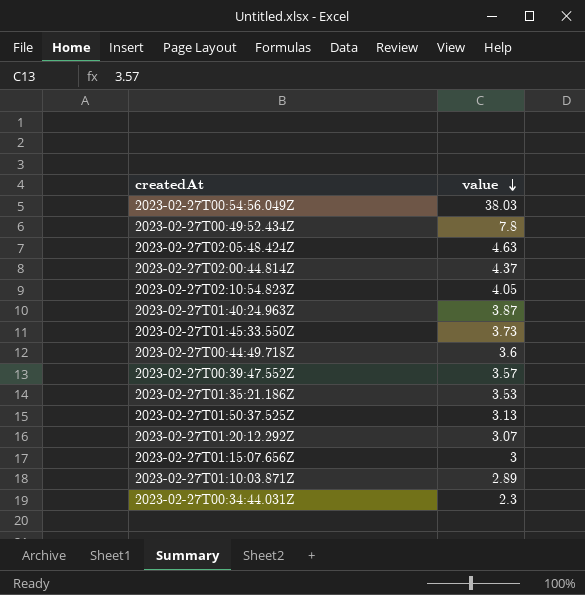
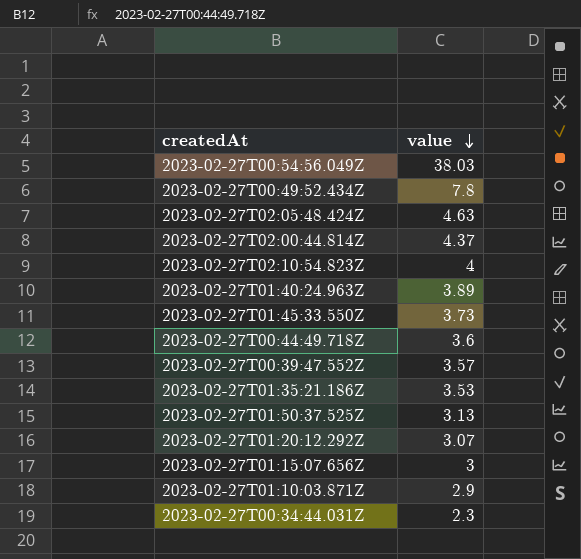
2023-02-27T02:10:54.823Z | value: 4.05 -> 4
2023-02-27T01:40:24.963Z | value: 3.87 -> 3.89
2023-02-27T01:10:03.871Z | value: 2.89 -> 2.9

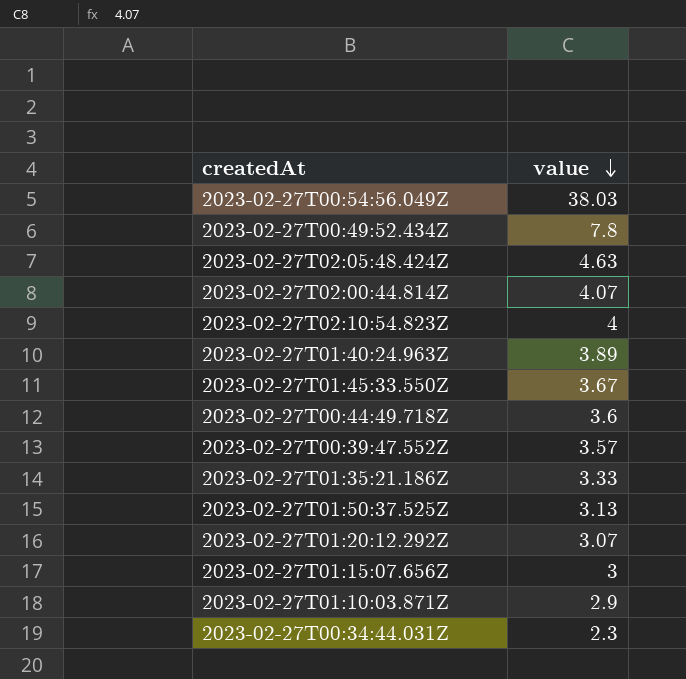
2023-02-27T02:00:44.814Z | value: 4.37 -> 4.07
2023-02-27T01:45:33.550Z | value: 3.73 -> 3.67
2023-02-27T01:35:21.186Z | value: 3.53 -> 3.33

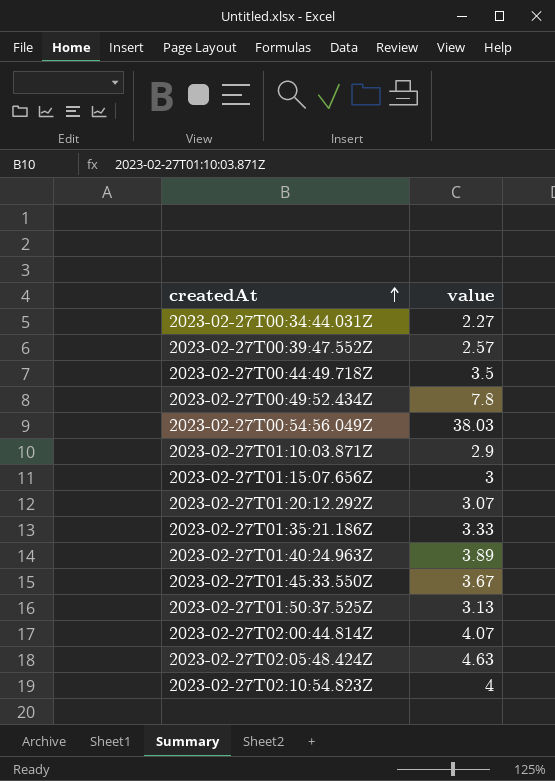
row order: value descending -> createdAt ascending
2023-02-27T00:34:44.031Z | value: 2.3 -> 2.27
2023-02-27T00:39:47.552Z | value: 3.57 -> 2.57
2023-02-27T00:44:49.718Z | value: 3.6 -> 3.5

